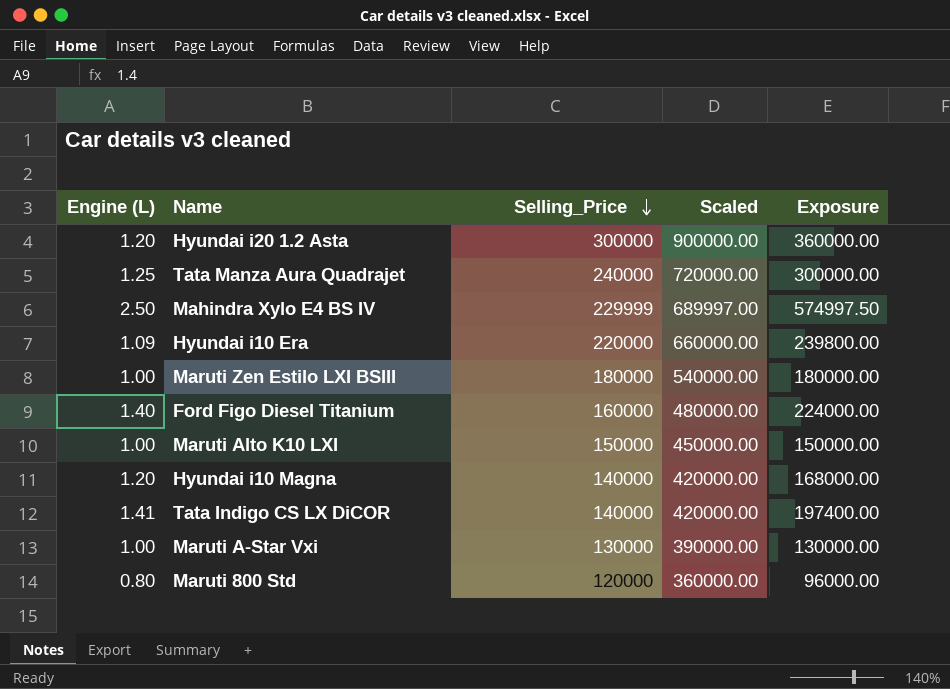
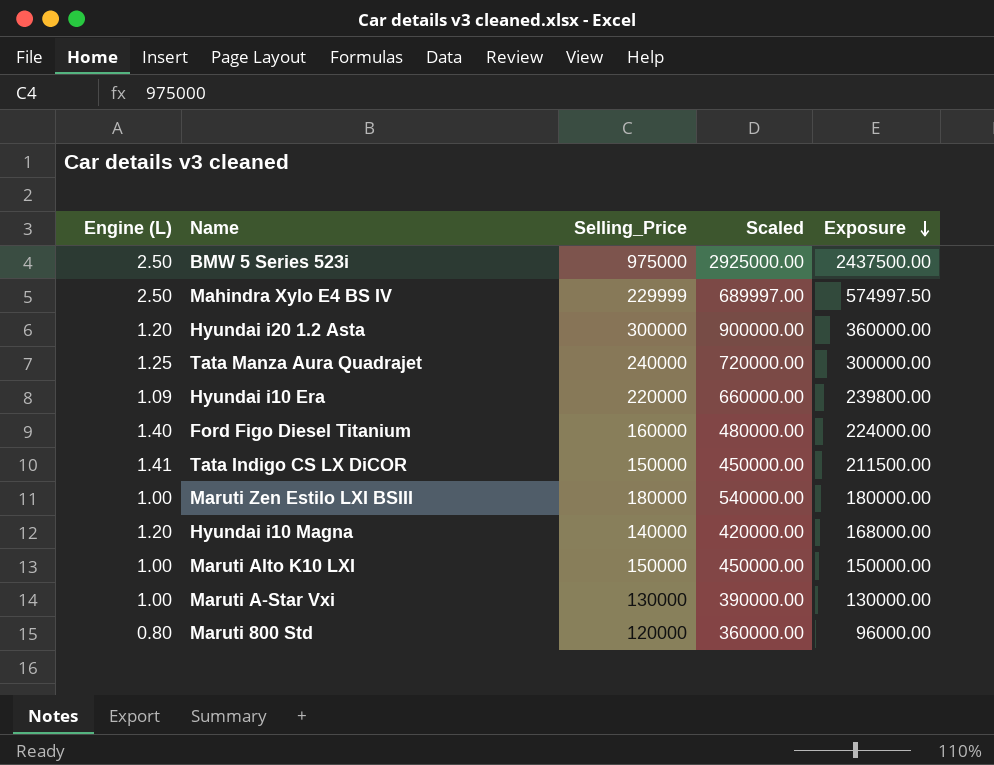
row order: Selling_Price descending -> Exposure descending
row BMW 5 Series 523i: none -> 2.50 | 975000 | 2925000.00 | 2437500.00
Tata Indigo CS LX DiCOR | Selling_Price: 140000 -> 150000
Tata Indigo CS LX DiCOR | Scaled: 420000.00 -> 450000.00
Tata Indigo CS LX DiCOR | Exposure: 197400.00 -> 211500.00

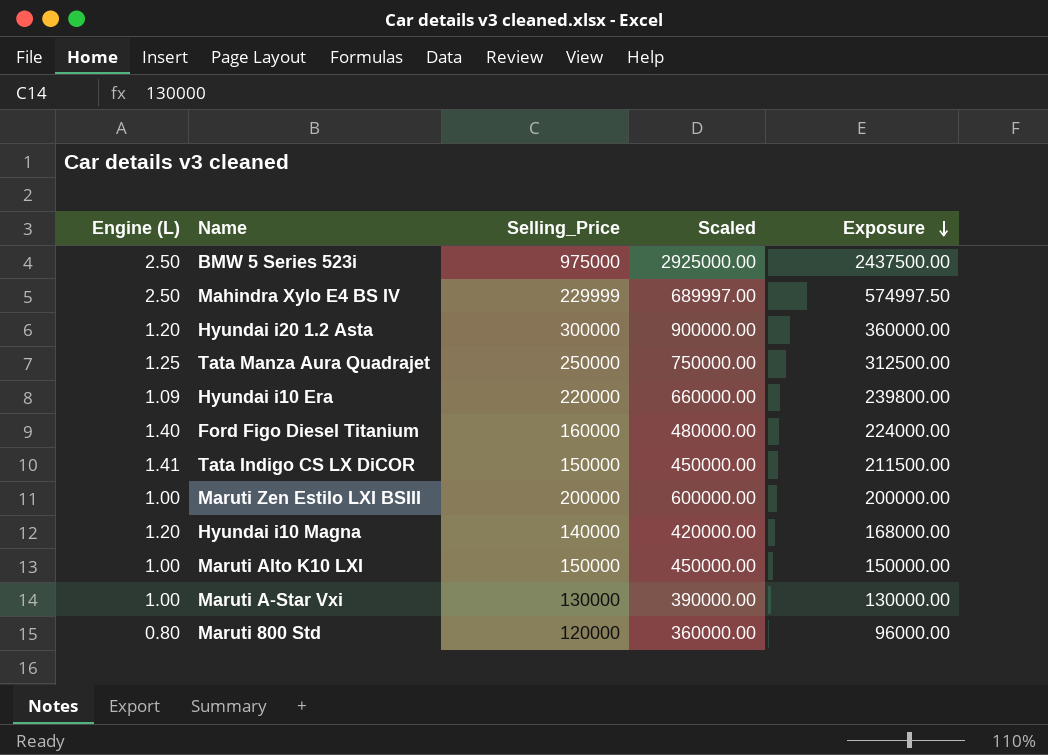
Tata Manza Aura Quadrajet | Selling_Price: 240000 -> 250000
Tata Manza Aura Quadrajet | Scaled: 720000.00 -> 750000.00
Tata Manza Aura Quadrajet | Exposure: 300000.00 -> 312500.00
Maruti Zen Estilo LXI BSIII | Selling_Price: 180000 -> 200000
Maruti Zen Estilo LXI BSIII | Scaled: 540000.00 -> 600000.00
Maruti Zen Estilo LXI BSIII | Exposure: 180000.00 -> 200000.00

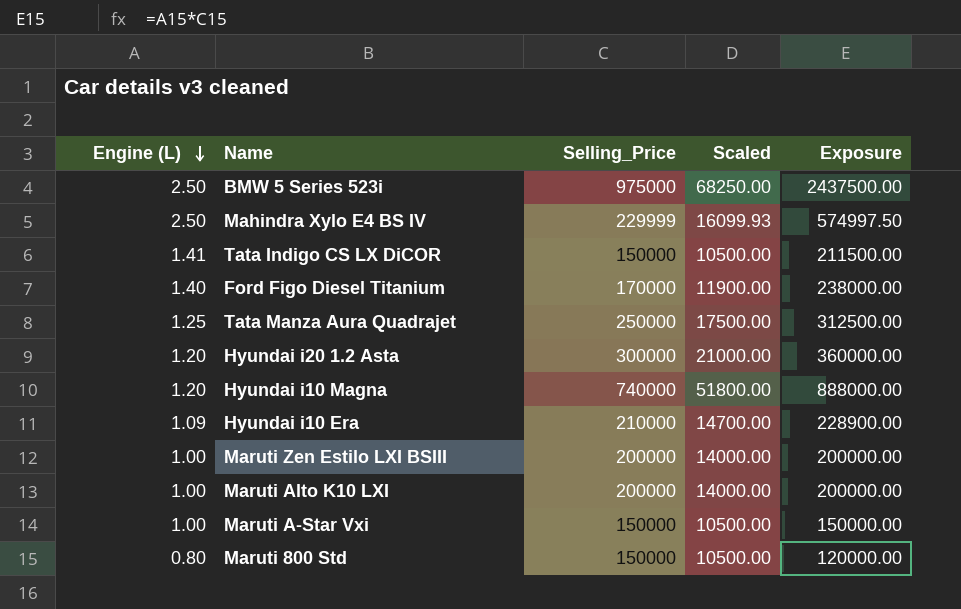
row order: Exposure descending -> Engine (L) descending
column Scaled | formula: [Selling_Price] * 3 -> [Selling_Price] * 0.07
Ford Figo Diesel Titanium | Selling_Price: 160000 -> 170000
Ford Figo Diesel Titanium | Exposure: 224000.00 -> 238000.00
Hyundai i10 Magna | Selling_Price: 140000 -> 740000
Hyundai i10 Magna | Exposure: 168000.00 -> 888000.00
Hyundai i10 Era | Selling_Price: 220000 -> 210000
Hyundai i10 Era | Exposure: 239800.00 -> 228900.00
Maruti Alto K10 LXI | Selling_Price: 150000 -> 200000
Maruti Alto K10 LXI | Exposure: 150000.00 -> 200000.00
Maruti A-Star Vxi | Selling_Price: 130000 -> 150000
Maruti A-Star Vxi | Exposure: 130000.00 -> 150000.00
Maruti 800 Std | Selling_Price: 120000 -> 150000
Maruti 800 Std | Exposure: 96000.00 -> 120000.00

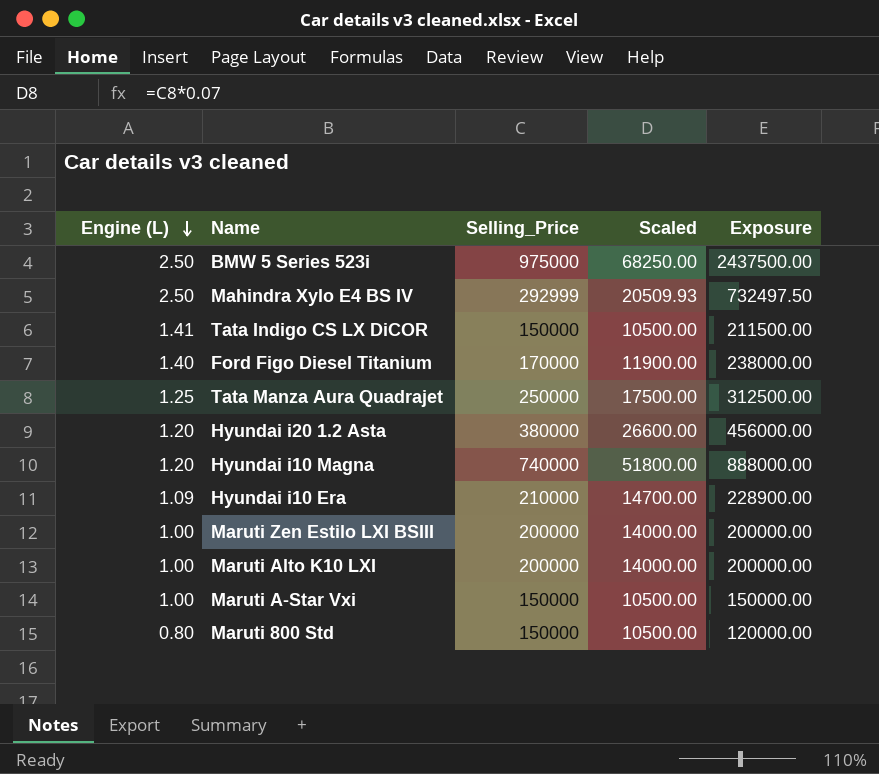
Mahindra Xylo E4 BS IV | Selling_Price: 229999 -> 292999
Mahindra Xylo E4 BS IV | Scaled: 16099.93 -> 20509.93
Mahindra Xylo E4 BS IV | Exposure: 574997.50 -> 732497.50
Hyundai i20 1.2 Asta | Selling_Price: 300000 -> 380000
Hyundai i20 1.2 Asta | Scaled: 21000.00 -> 26600.00
Hyundai i20 1.2 Asta | Exposure: 360000.00 -> 456000.00

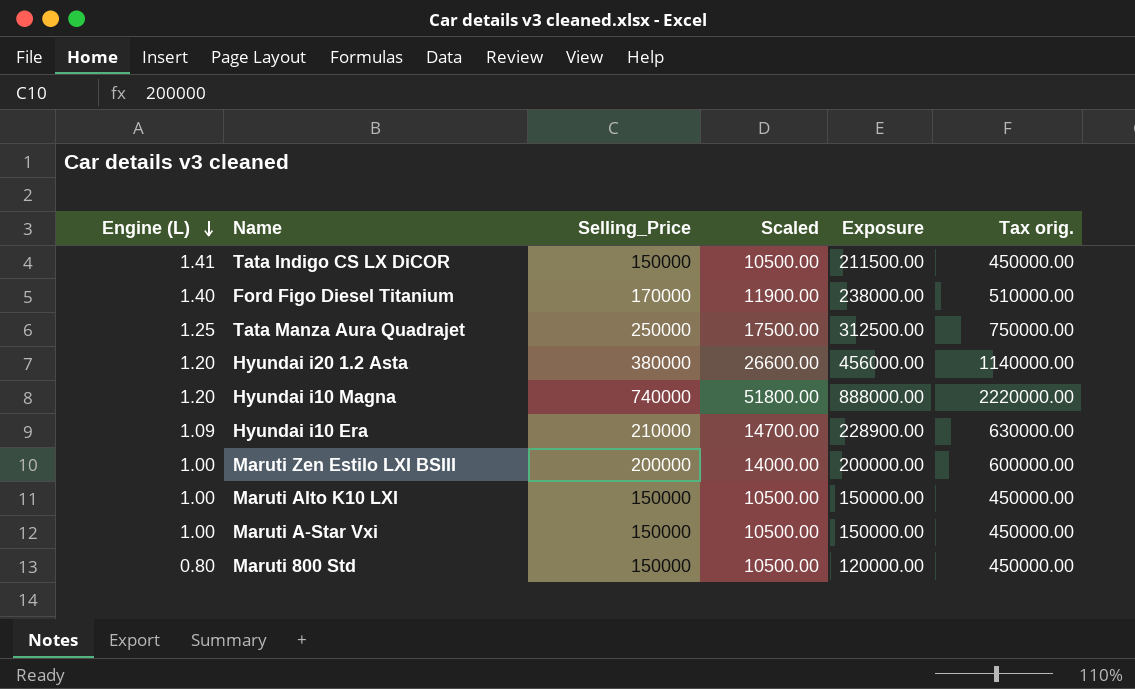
column Tax orig. | formula: none -> [Selling_Price] * 3
row BMW 5 Series 523i: 2.50 | 975000 | 68250.00 | 2437500.00 -> none
row Mahindra Xylo E4 BS IV: 2.50 | 292999 | 20509.93 | 732497.50 -> none
Maruti Alto K10 LXI | Selling_Price: 200000 -> 150000
Maruti Alto K10 LXI | Scaled: 14000.00 -> 10500.00
Maruti Alto K10 LXI | Exposure: 200000.00 -> 150000.00

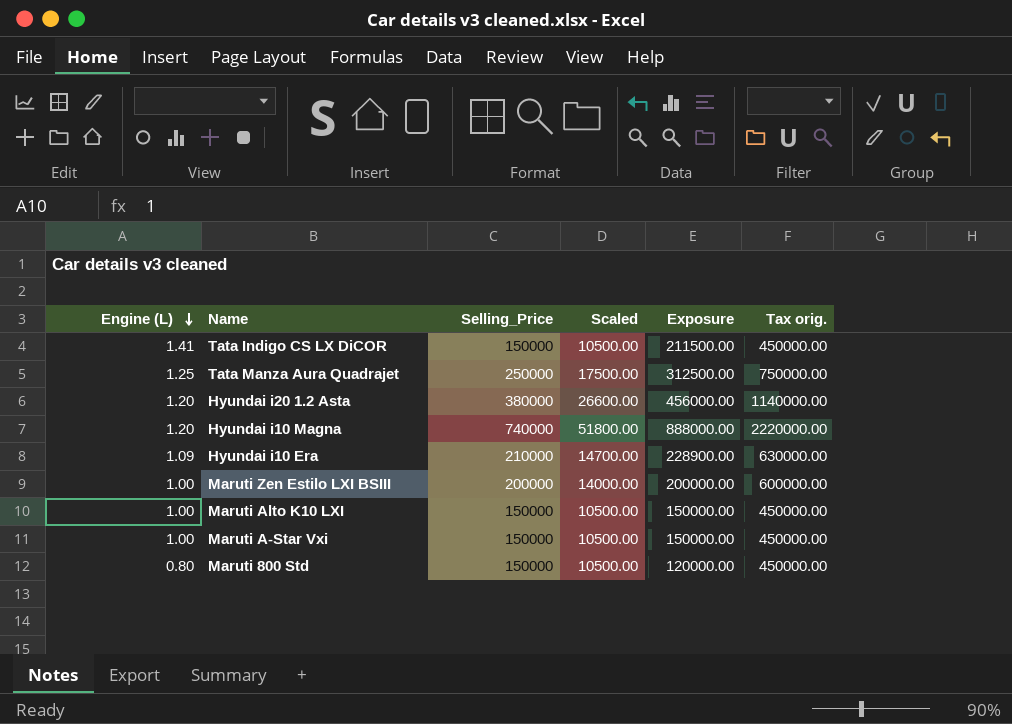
row Ford Figo Diesel Titanium: 1.40 | 170000 | 11900.00 | 238000.00 | 510000.00 -> none

